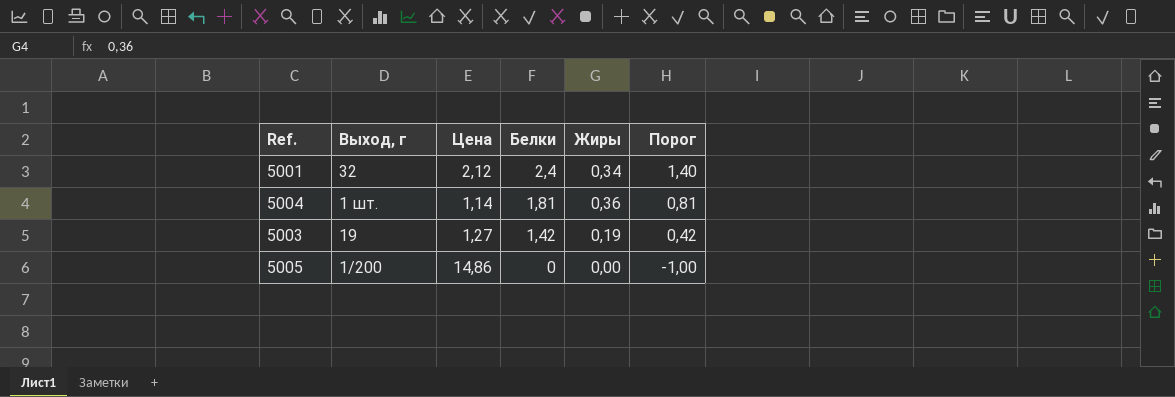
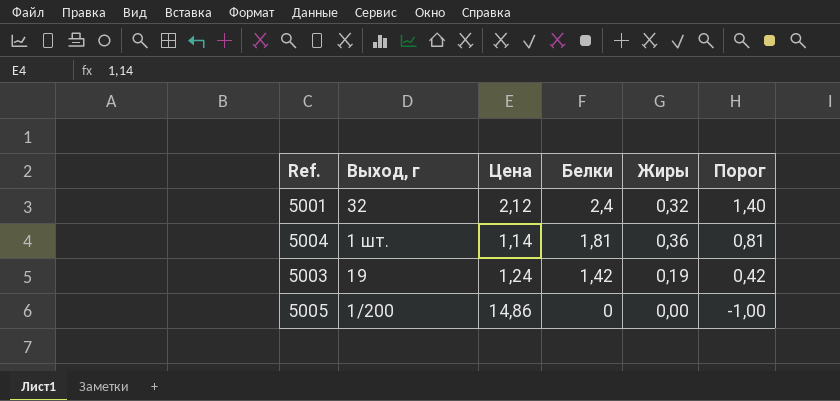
5001 | Жиры: 0,34 -> 0,32
5003 | Цена: 1,27 -> 1,24

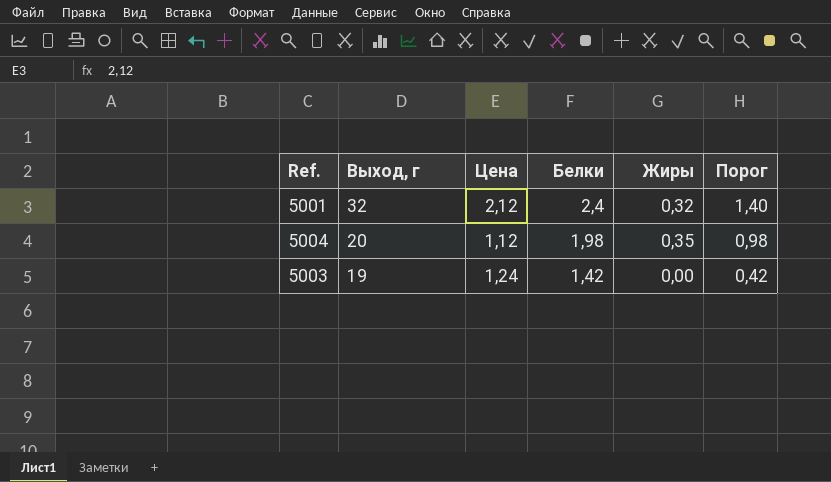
row 5005: 1/200 | 14,86 | 0 | 0,00 | -1,00 -> none
5004 | Выход, г: 1 шт. -> 20
5004 | Цена: 1,14 -> 1,12
5004 | Белки: 1,81 -> 1,98
5004 | Жиры: 0,36 -> 0,35
5004 | Порог: 0,81 -> 0,98
5003 | Жиры: 0,19 -> 0,00

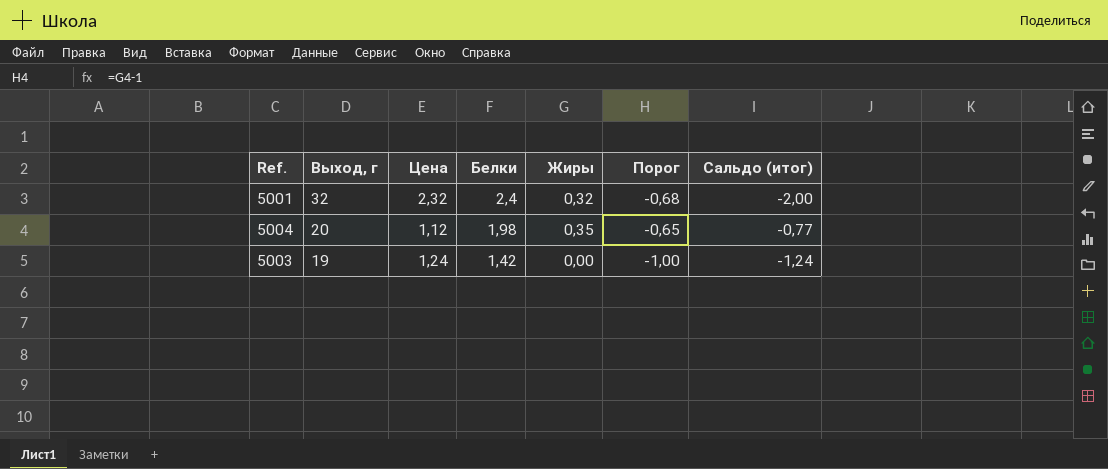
column Порог | formula: [Белки] - 1 -> [Жиры] - 1
column Сальдо (итог) | formula: none -> [Жиры] - [Цена]
5001 | Цена: 2,12 -> 2,32

